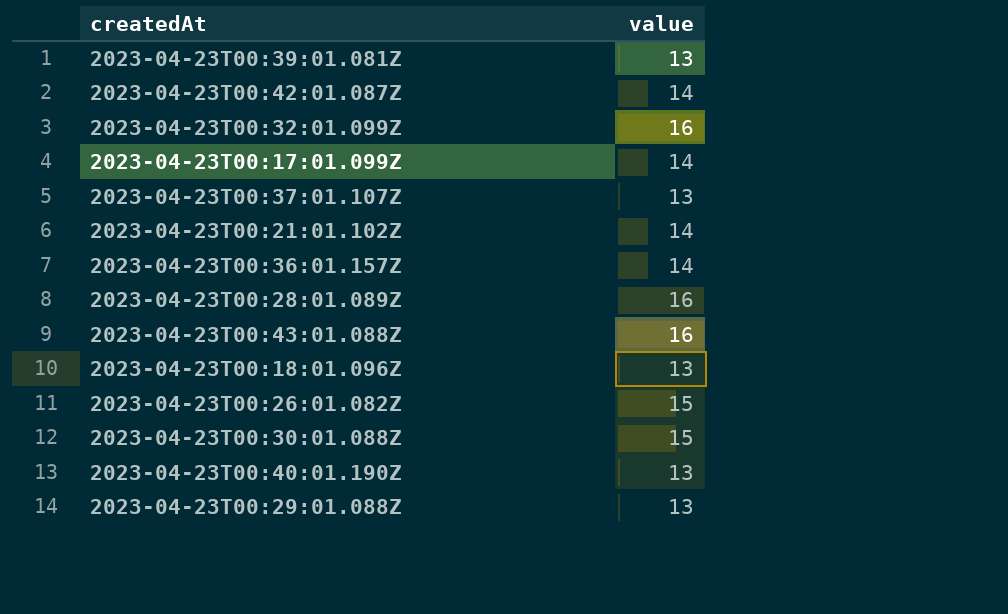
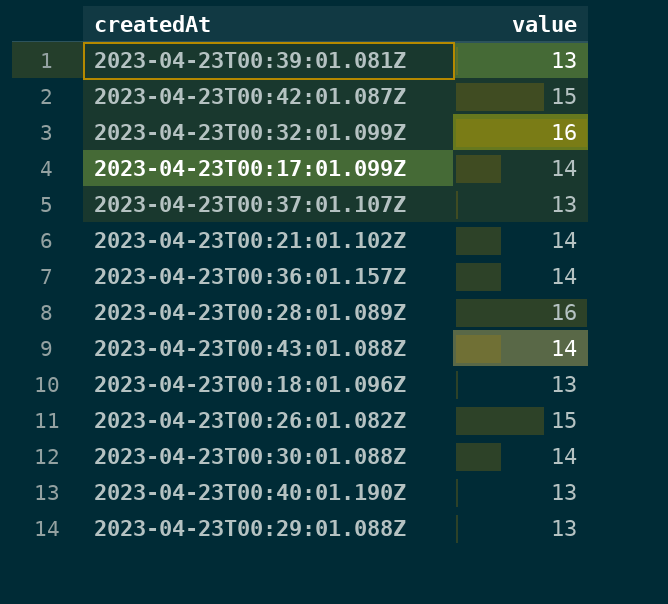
2023-04-23T00:42:01.087Z | value: 14 -> 15
2023-04-23T00:43:01.088Z | value: 16 -> 14
2023-04-23T00:30:01.088Z | value: 15 -> 14

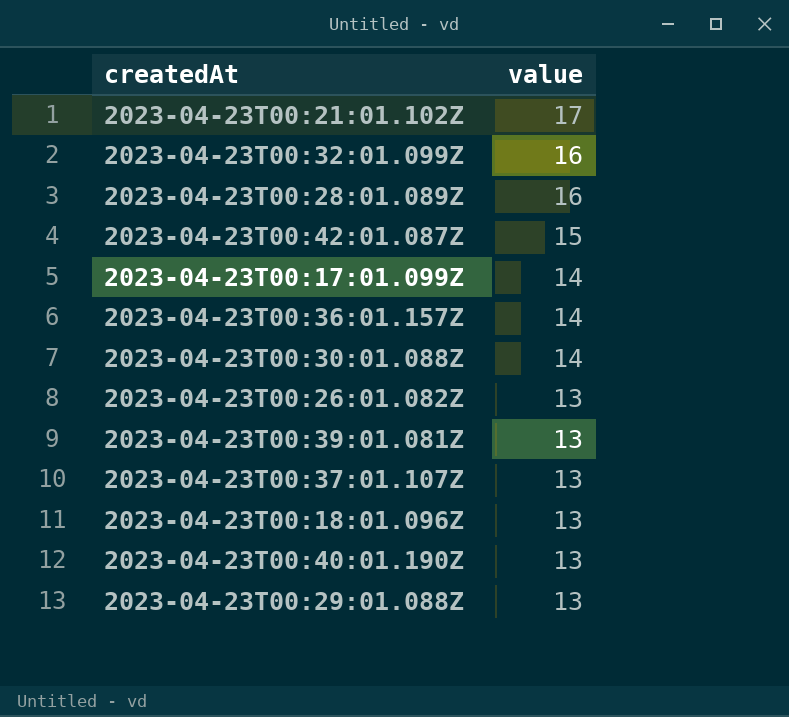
row order: none -> value descending
row 2023-04-23T00:43:01.088Z: 14 -> none
2023-04-23T00:21:01.102Z | value: 14 -> 17
2023-04-23T00:26:01.082Z | value: 15 -> 13

